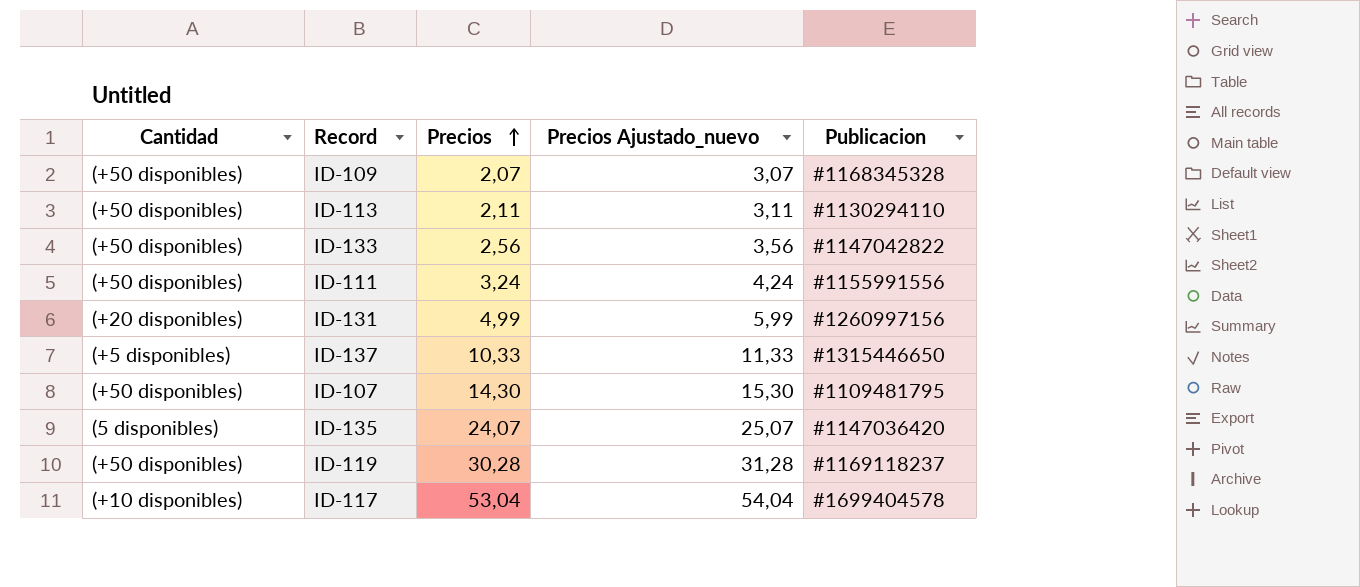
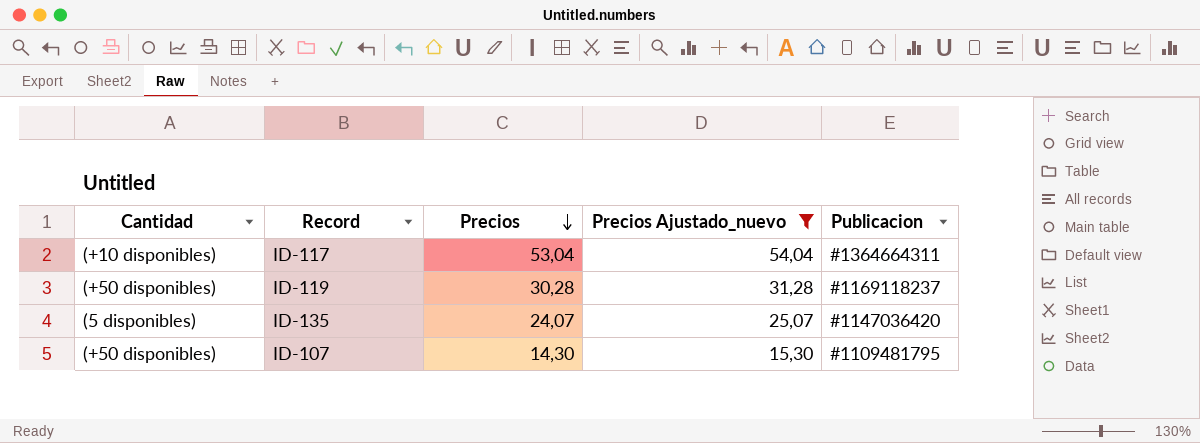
filter: none -> Precios Ajustado_nuevo >= 15,30
row order: Precios ascending -> Precios descending
ID-117 | Publicacion: #1699404578 -> #1364664311

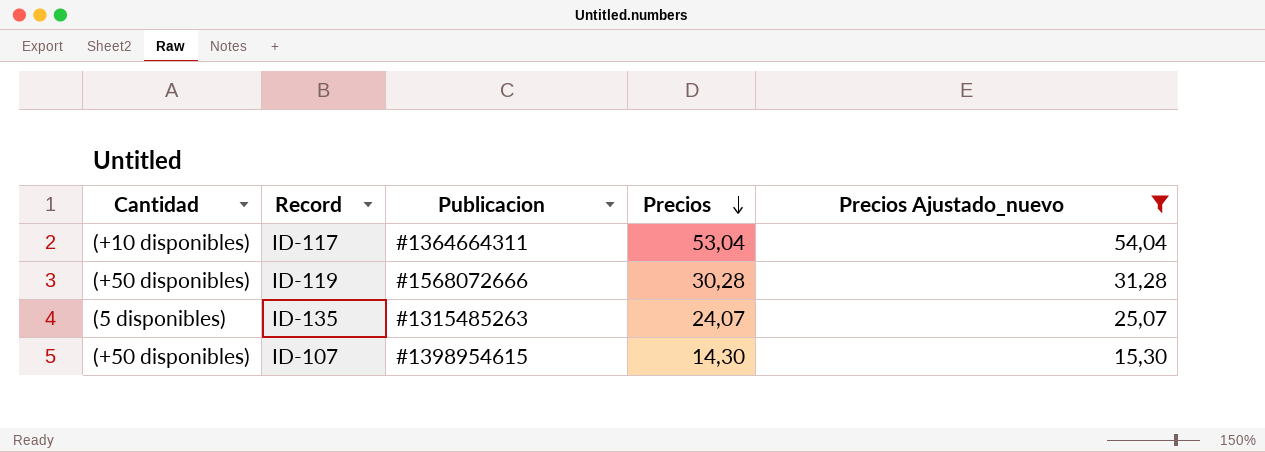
column Publicacion | position: 5 -> 3
ID-119 | Publicacion: #1169118237 -> #1568072666
ID-135 | Publicacion: #1147036420 -> #1315485263
ID-107 | Publicacion: #1109481795 -> #1398954615

